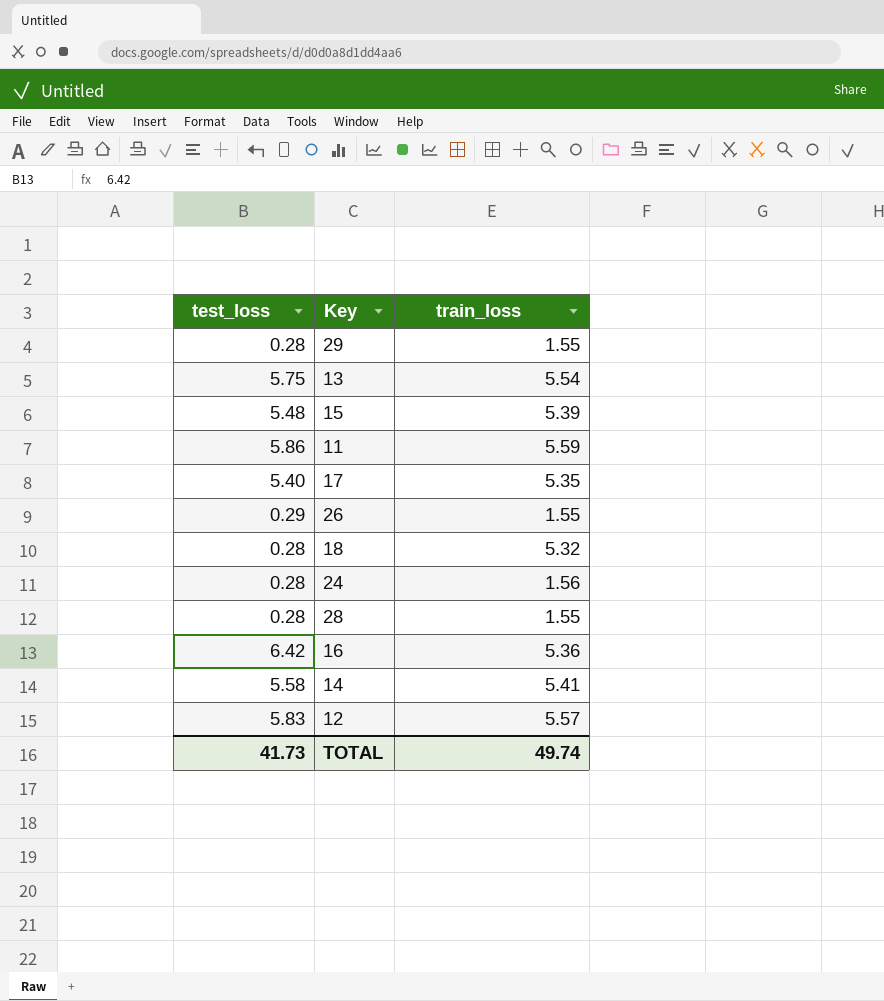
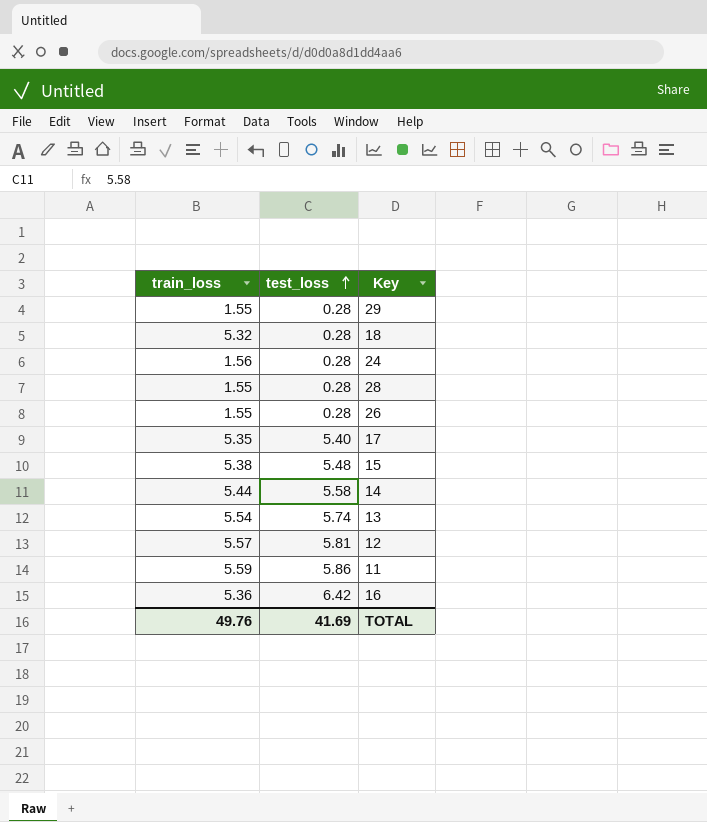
row order: none -> test_loss ascending
column train_loss | position: 3 -> 1
26 | test_loss: 0.29 -> 0.28
15 | train_loss: 5.39 -> 5.38
14 | train_loss: 5.41 -> 5.44
13 | test_loss: 5.75 -> 5.74
12 | test_loss: 5.83 -> 5.81
TOTAL | train_loss: 49.74 -> 49.76
TOTAL | test_loss: 41.73 -> 41.69

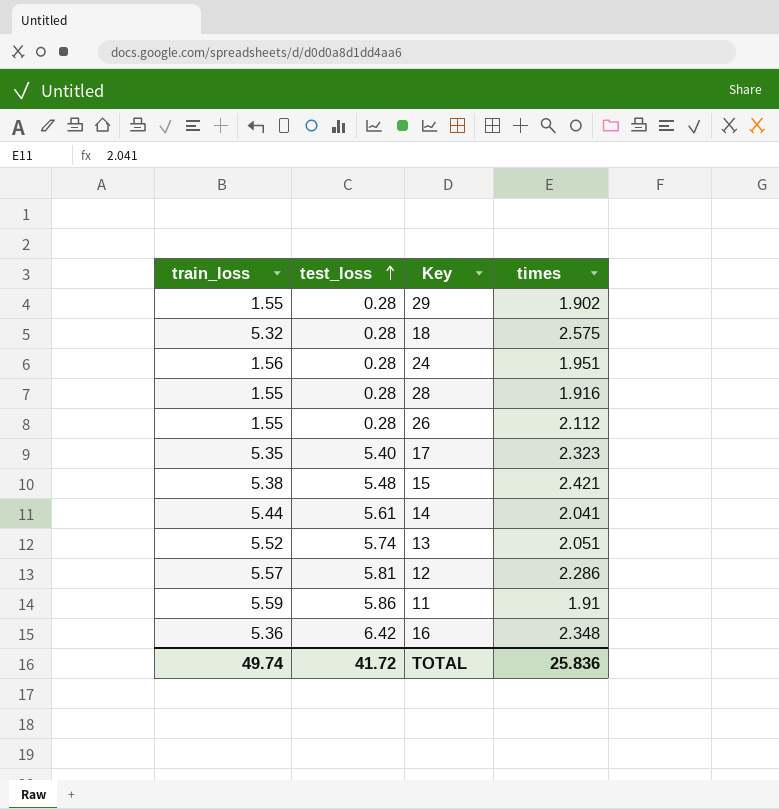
column times | position: none -> 4
14 | test_loss: 5.58 -> 5.61
13 | train_loss: 5.54 -> 5.52
TOTAL | train_loss: 49.76 -> 49.74
TOTAL | test_loss: 41.69 -> 41.72

